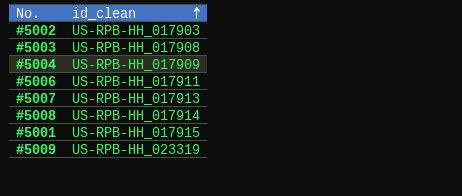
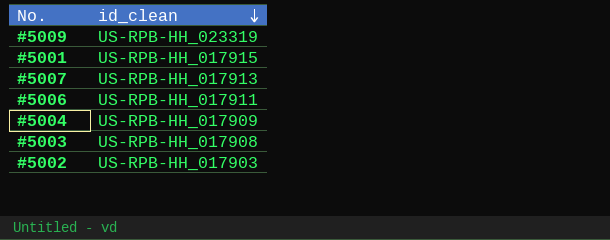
row order: id_clean ascending -> id_clean descending
row #5008: US-RPB-HH_017914 -> none

